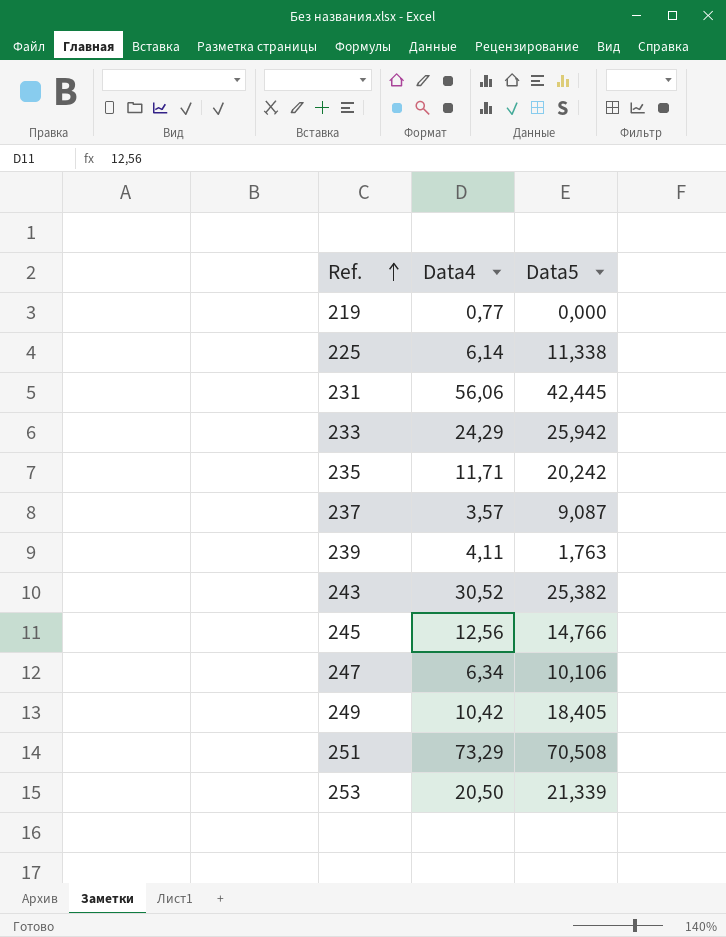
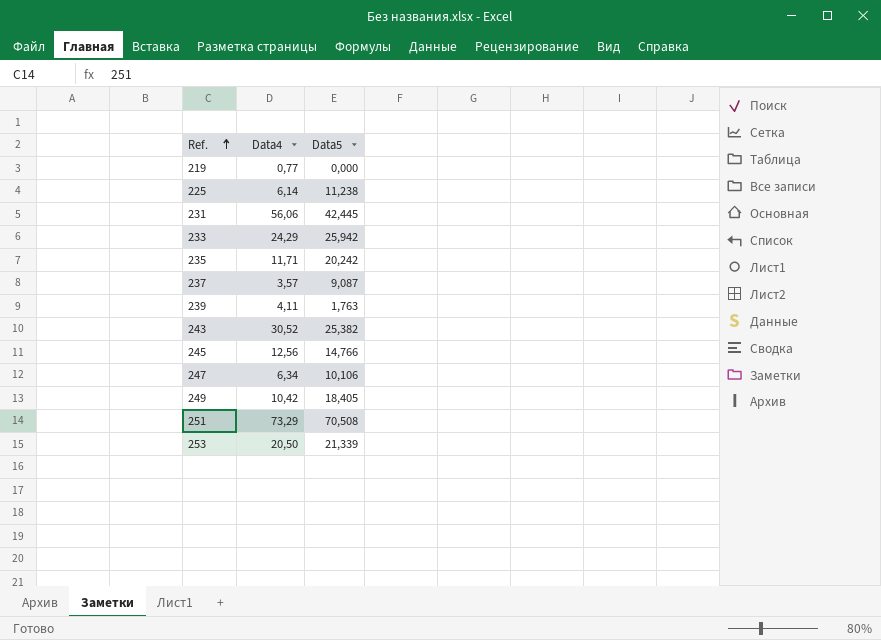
225 | Data5: 11,338 -> 11,238

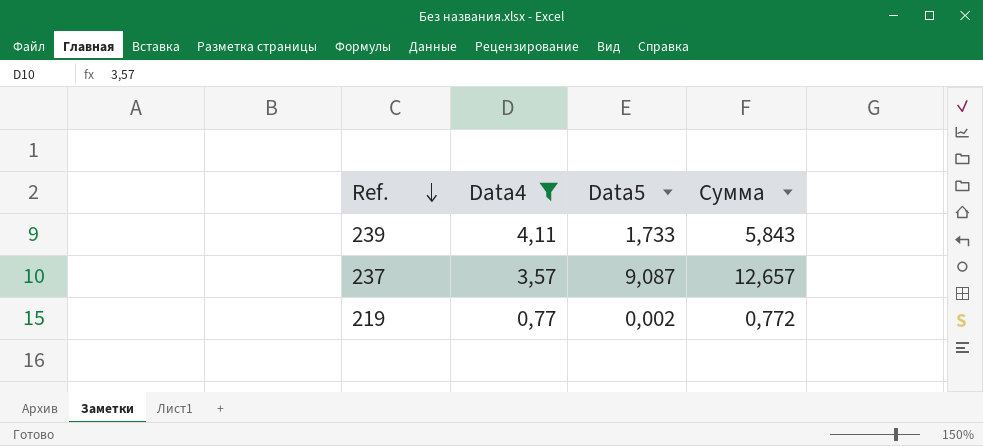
filter: none -> Data4 <= 4,11
row order: Ref. ascending -> Ref. descending
column Сумма | formula: none -> [Data4] + [Data5]
239 | Data5: 1,763 -> 1,733
219 | Data5: 0,000 -> 0,002

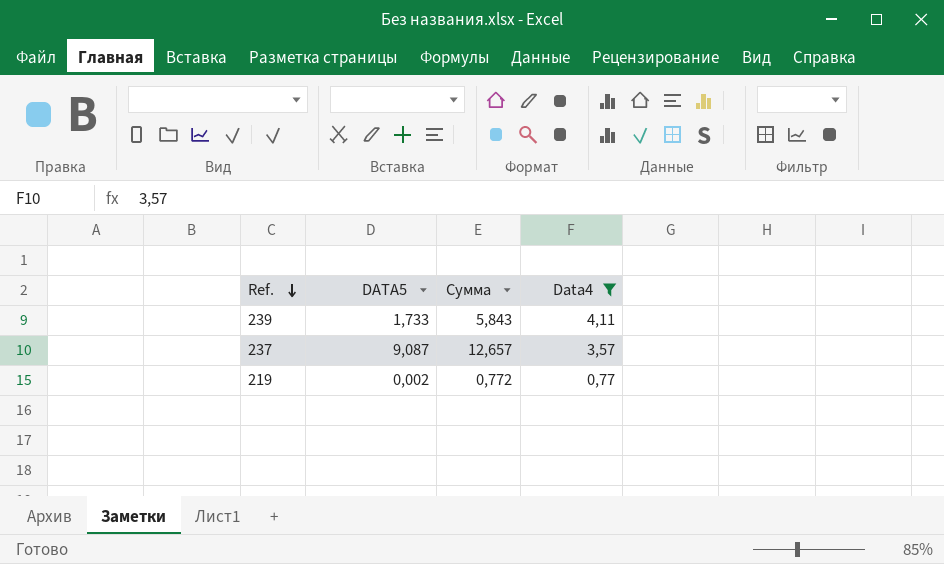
column name: Data5 -> DATA5
column Data4 | position: 2 -> 4

